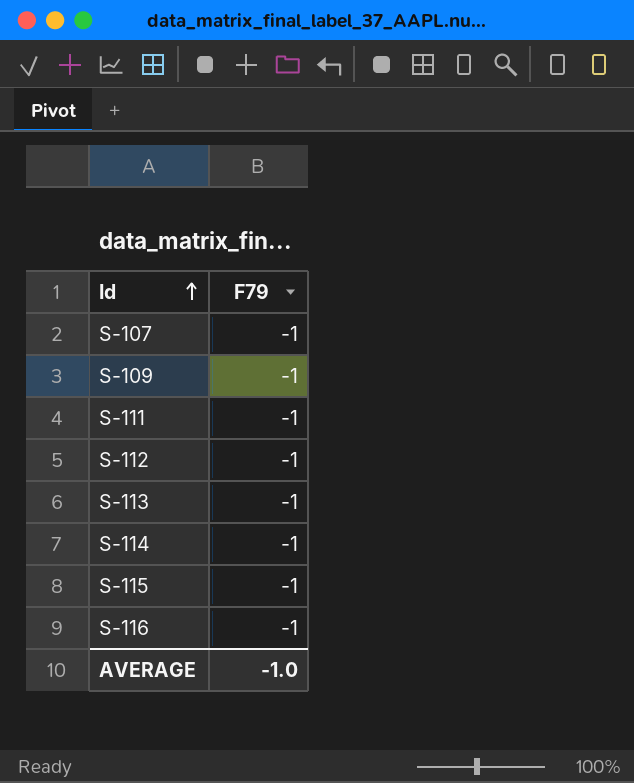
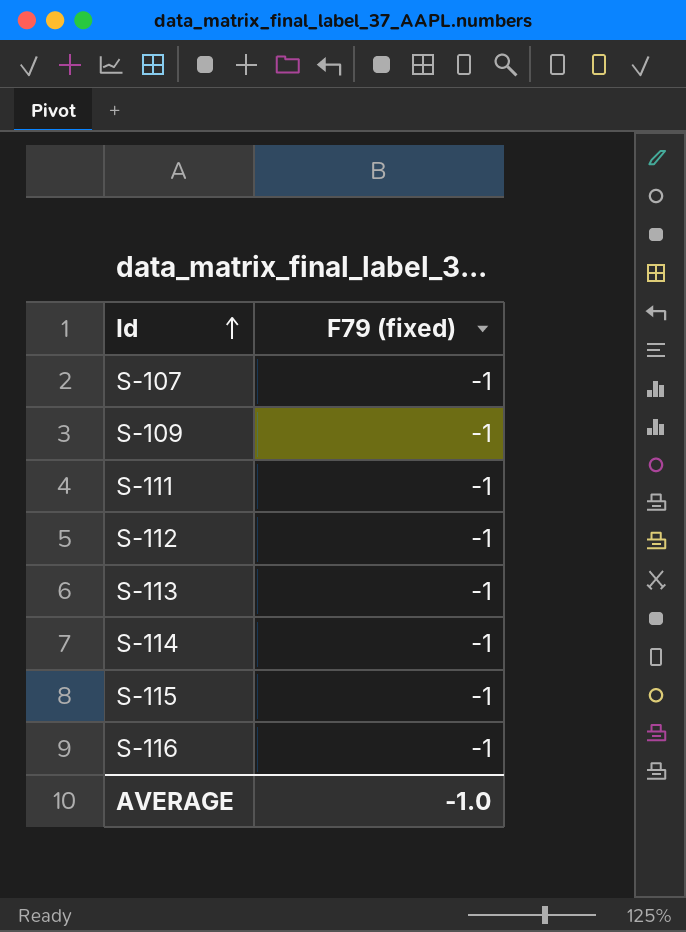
column name: F79 -> F79 (fixed)

